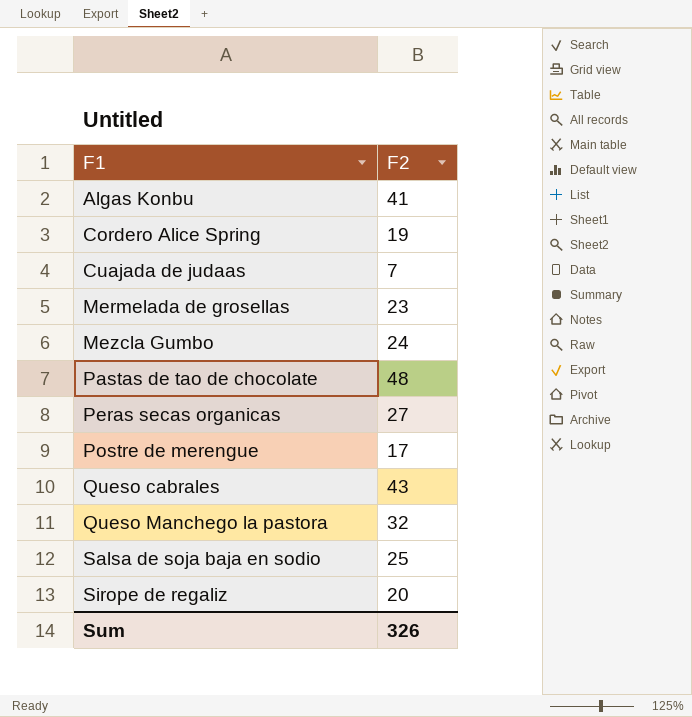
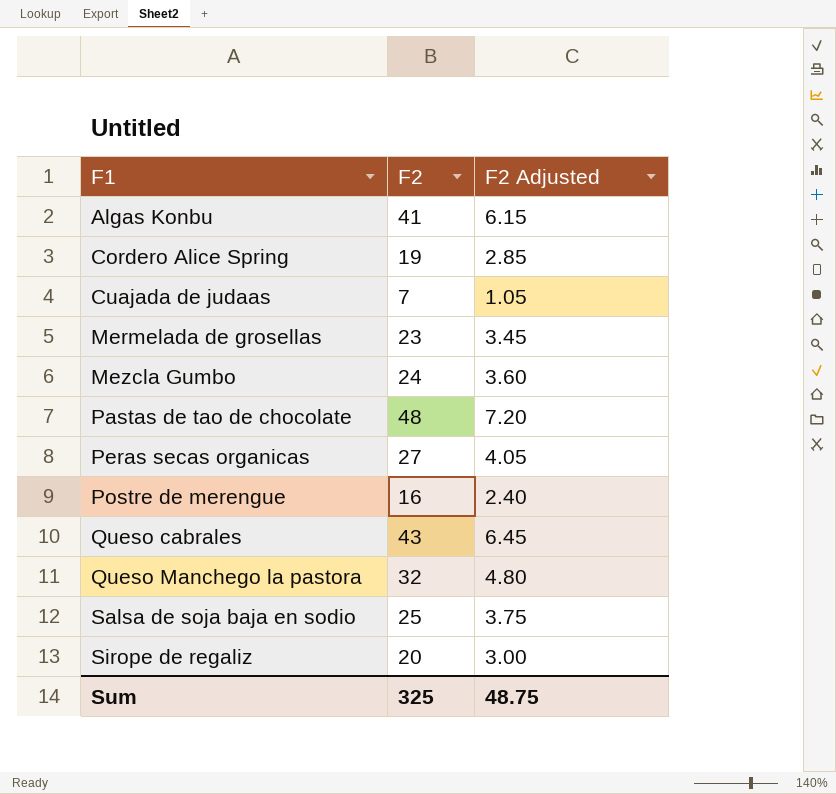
column F2 Adjusted | formula: none -> [F2] * 0.15
Postre de merengue | F2: 17 -> 16
Sum | F2: 326 -> 325

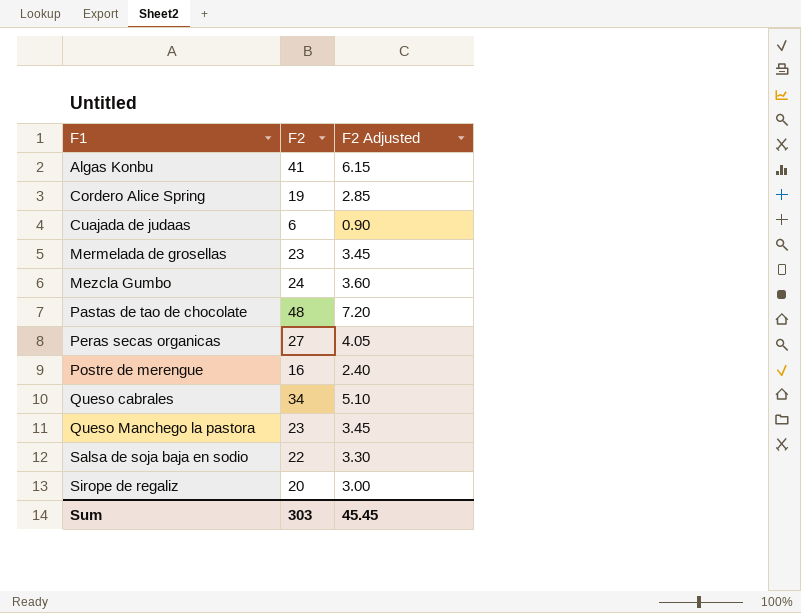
Cuajada de judaas | F2: 7 -> 6
Cuajada de judaas | F2 Adjusted: 1.05 -> 0.90
Queso cabrales | F2: 43 -> 34
Queso cabrales | F2 Adjusted: 6.45 -> 5.10
Queso Manchego la pastora | F2: 32 -> 23
Queso Manchego la pastora | F2 Adjusted: 4.80 -> 3.45
Salsa de soja baja en sodio | F2: 25 -> 22
Salsa de soja baja en sodio | F2 Adjusted: 3.75 -> 3.30
Sum | F2: 325 -> 303
Sum | F2 Adjusted: 48.75 -> 45.45

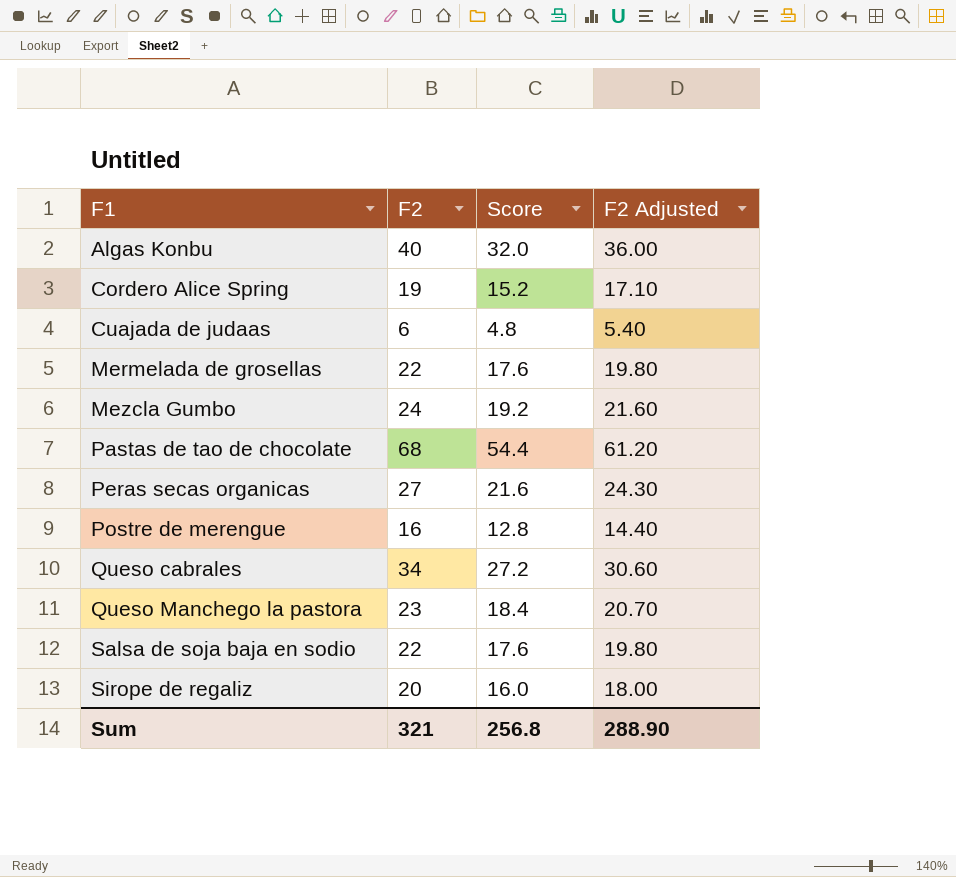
column Score | formula: none -> [F2] * 0.8
column F2 Adjusted | formula: [F2] * 0.15 -> [F2] * 0.9
Algas Konbu | F2: 41 -> 40
Mermelada de grosellas | F2: 23 -> 22
Pastas de tao de chocolate | F2: 48 -> 68
Sum | F2: 303 -> 321
Sum | F2 Adjusted: 45.45 -> 288.90

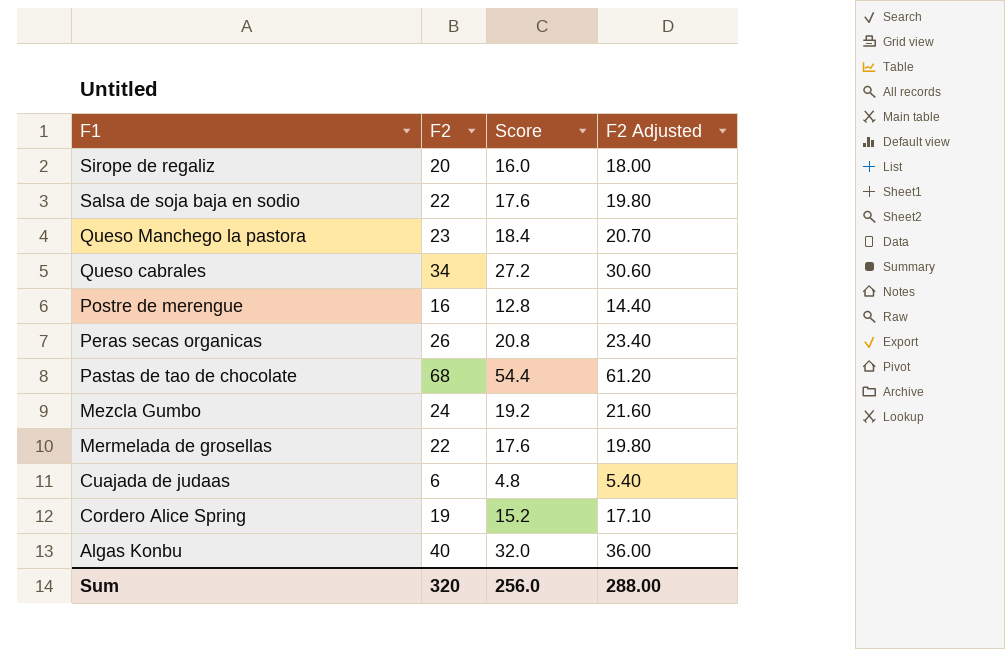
row order: F1 ascending -> F1 descending
Peras secas organicas | F2: 27 -> 26
Peras secas organicas | Score: 21.6 -> 20.8
Peras secas organicas | F2 Adjusted: 24.30 -> 23.40
Sum | F2: 321 -> 320
Sum | Score: 256.8 -> 256.0
Sum | F2 Adjusted: 288.90 -> 288.00

